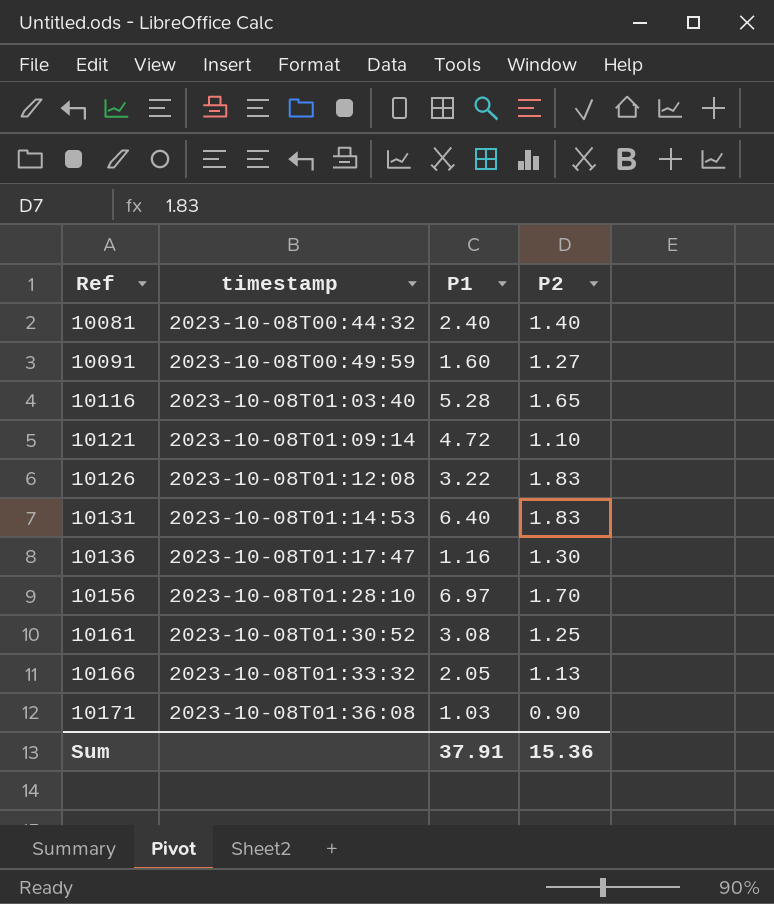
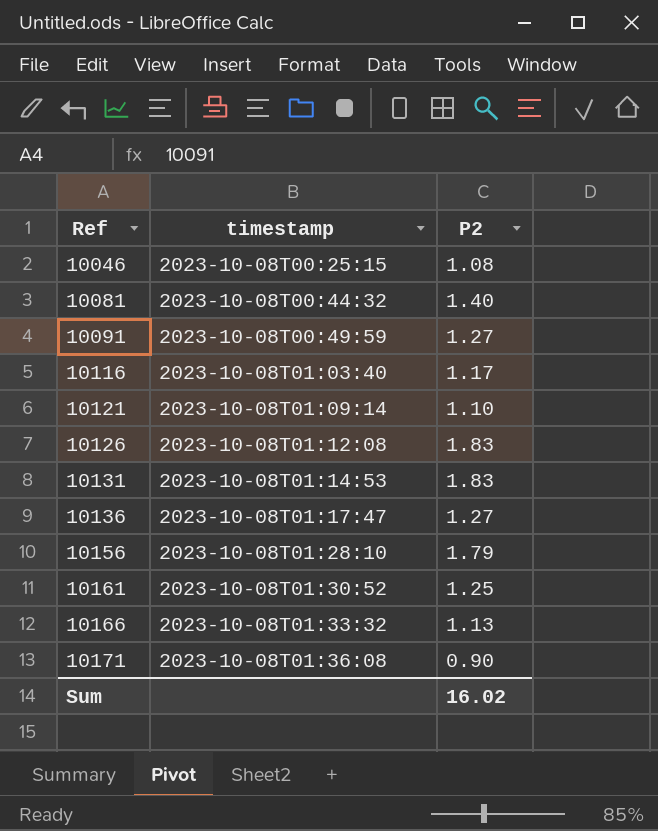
column P1 | position: 3 -> none
row 10046: none -> 2023-10-08T00:25:15 | 1.08
10116 | P2: 1.65 -> 1.17
10136 | P2: 1.30 -> 1.27
10156 | P2: 1.70 -> 1.79
Sum | P2: 15.36 -> 16.02

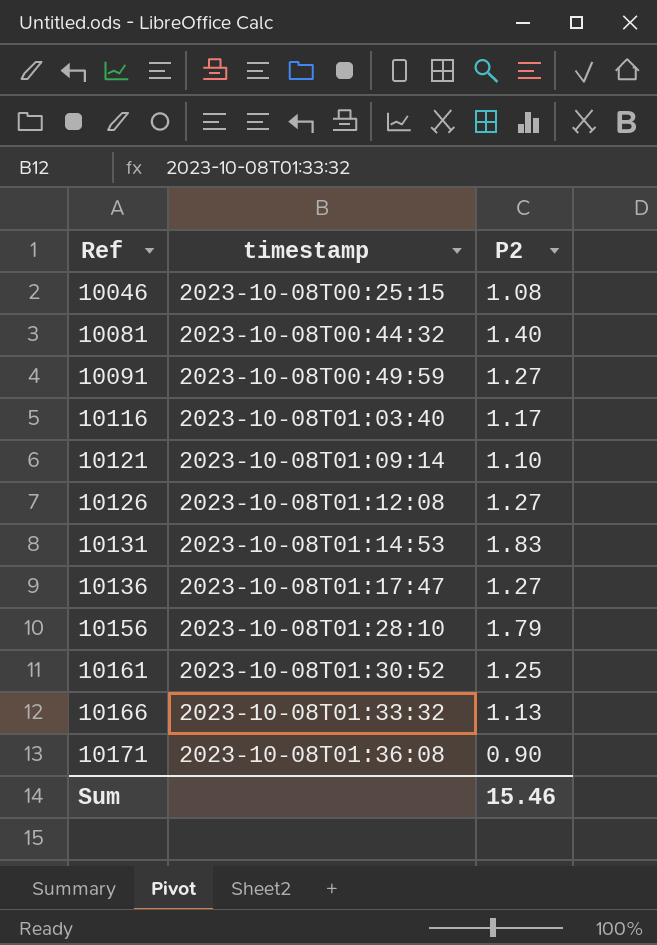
10126 | P2: 1.83 -> 1.27
Sum | P2: 16.02 -> 15.46

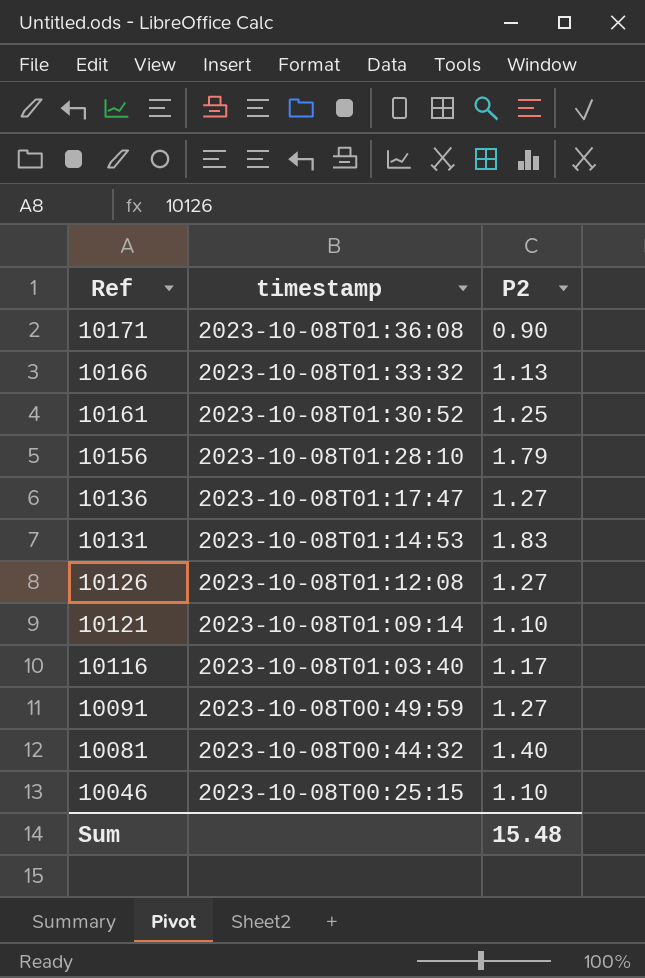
row order: Ref ascending -> Ref descending
10046 | P2: 1.08 -> 1.10
Sum | P2: 15.46 -> 15.48

